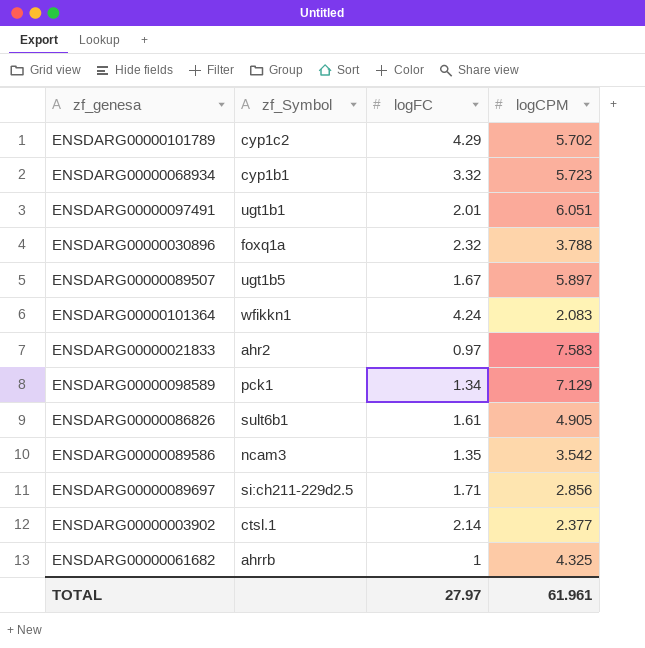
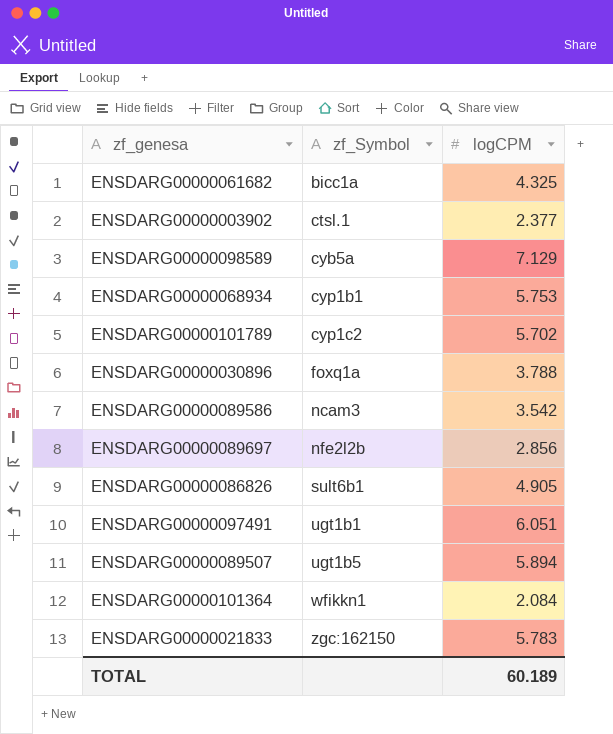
row order: none -> zf_Symbol ascending
column logFC | position: 3 -> none
ENSDARG00000061682 | zf_Symbol: ahrrb -> bicc1a
ENSDARG00000098589 | zf_Symbol: pck1 -> cyb5a
ENSDARG00000068934 | logCPM: 5.723 -> 5.753
ENSDARG00000089697 | zf_Symbol: si:ch211-229d2.5 -> nfe2l2b
ENSDARG00000089507 | logCPM: 5.897 -> 5.894
ENSDARG00000101364 | logCPM: 2.083 -> 2.084
ENSDARG00000021833 | zf_Symbol: ahr2 -> zgc:162150
ENSDARG00000021833 | logCPM: 7.583 -> 5.783
TOTAL | logCPM: 61.961 -> 60.189

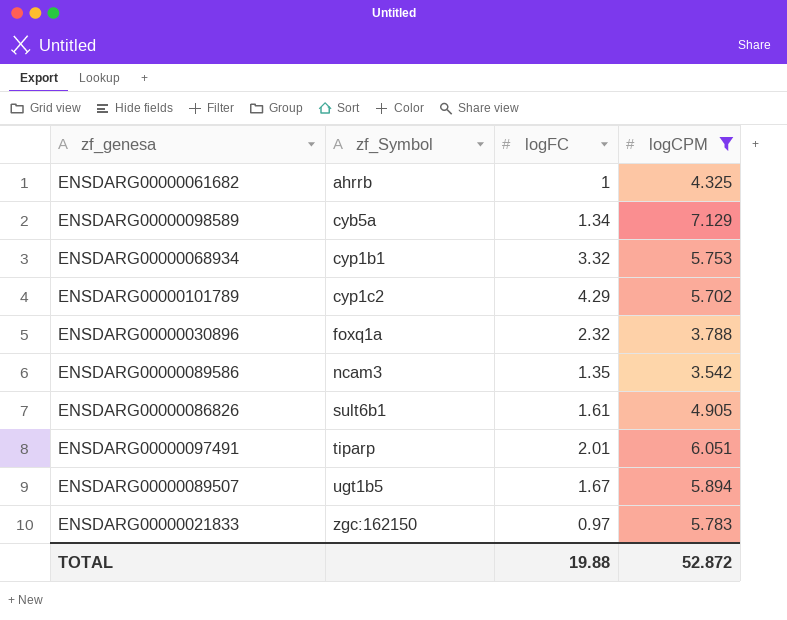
filter: none -> logCPM >= 3.542
column logFC | position: none -> 3
ENSDARG00000061682 | zf_Symbol: bicc1a -> ahrrb
ENSDARG00000097491 | zf_Symbol: ugt1b1 -> tiparp
TOTAL | logCPM: 60.189 -> 52.872

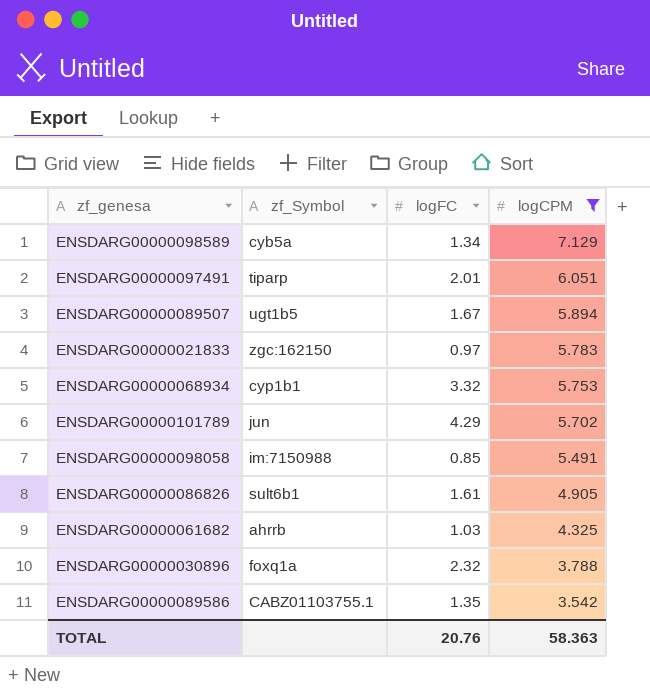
row order: zf_Symbol ascending -> logCPM descending
ENSDARG00000101789 | zf_Symbol: cyp1c2 -> jun
row ENSDARG00000098058: none -> im:7150988 | 0.85 | 5.491
ENSDARG00000061682 | logFC: 1 -> 1.03
ENSDARG00000089586 | zf_Symbol: ncam3 -> CABZ01103755.1
TOTAL | logFC: 19.88 -> 20.76
TOTAL | logCPM: 52.872 -> 58.363

